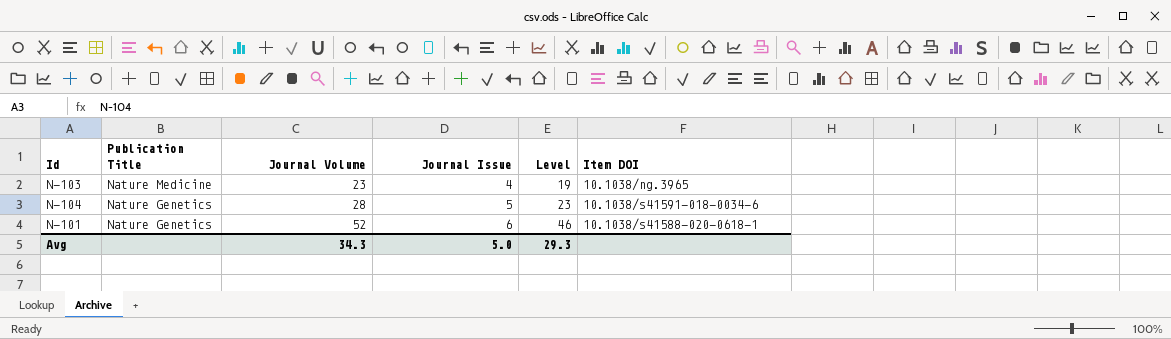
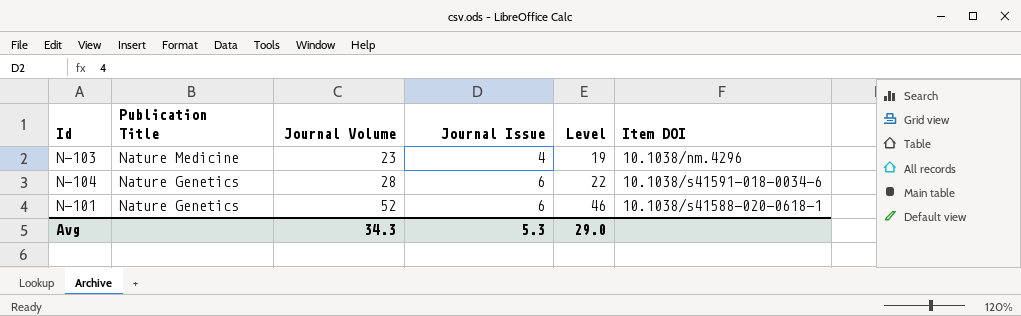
N-103 | Item DOI: 10.1038/ng.3965 -> 10.1038/nm.4296
N-104 | Journal Issue: 5 -> 6
N-104 | Level: 23 -> 22
Avg | Journal Issue: 5.0 -> 5.3
Avg | Level: 29.3 -> 29.0

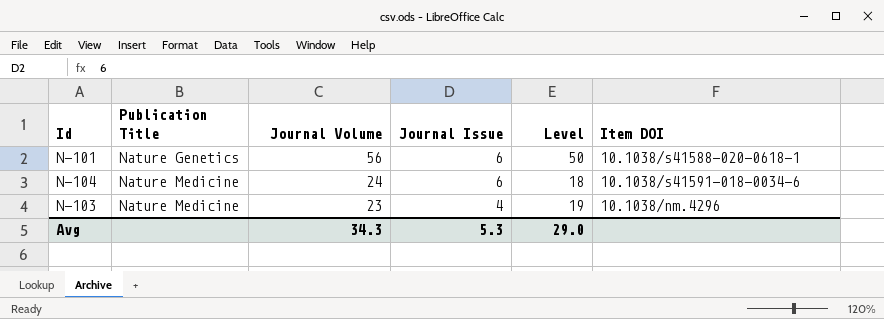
row order: Publication Title descending -> Publication Title ascending
N-101 | Journal Volume: 52 -> 56
N-101 | Level: 46 -> 50
N-104 | Publication Title: Nature Genetics -> Nature Medicine
N-104 | Journal Volume: 28 -> 24
N-104 | Level: 22 -> 18

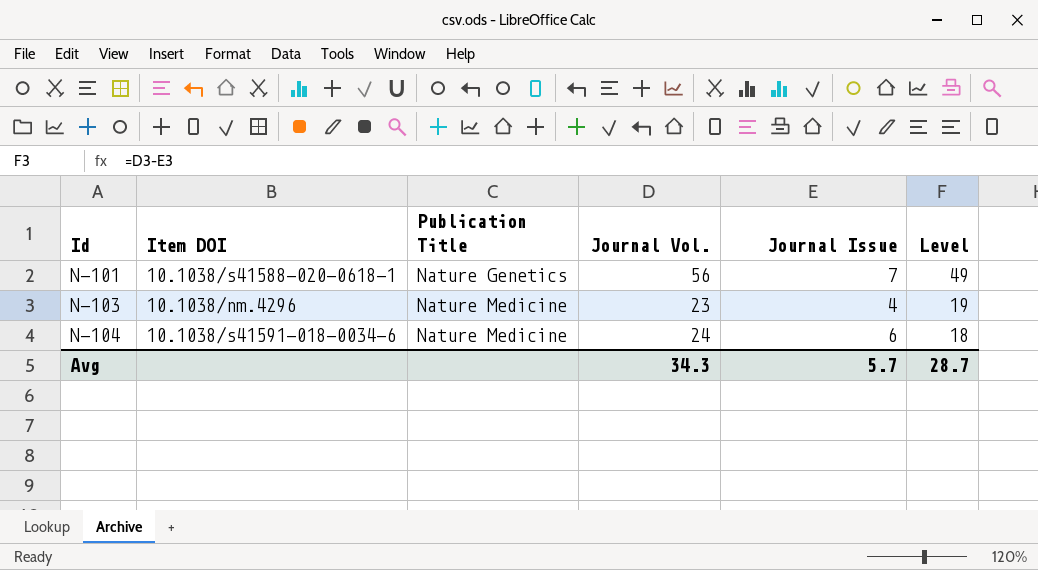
row order: Publication Title ascending -> Id ascending
column Item DOI | position: 6 -> 2
column name: Journal Volume -> Journal Vol.
N-101 | Journal Issue: 6 -> 7
N-101 | Level: 50 -> 49
Avg | Journal Issue: 5.3 -> 5.7
Avg | Level: 29.0 -> 28.7

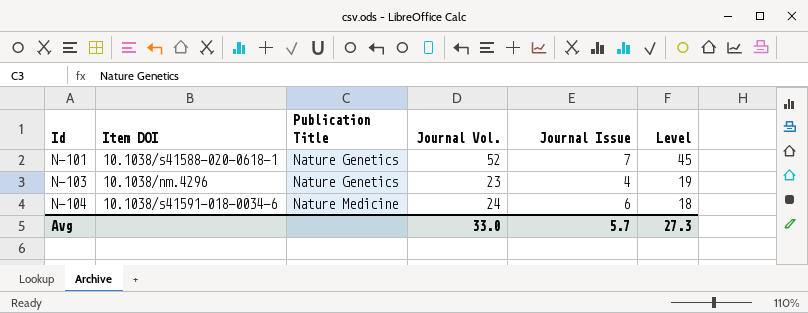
N-101 | Journal Vol.: 56 -> 52
N-101 | Level: 49 -> 45
N-103 | Publication Title: Nature Medicine -> Nature Genetics
Avg | Journal Vol.: 34.3 -> 33.0
Avg | Level: 28.7 -> 27.3

